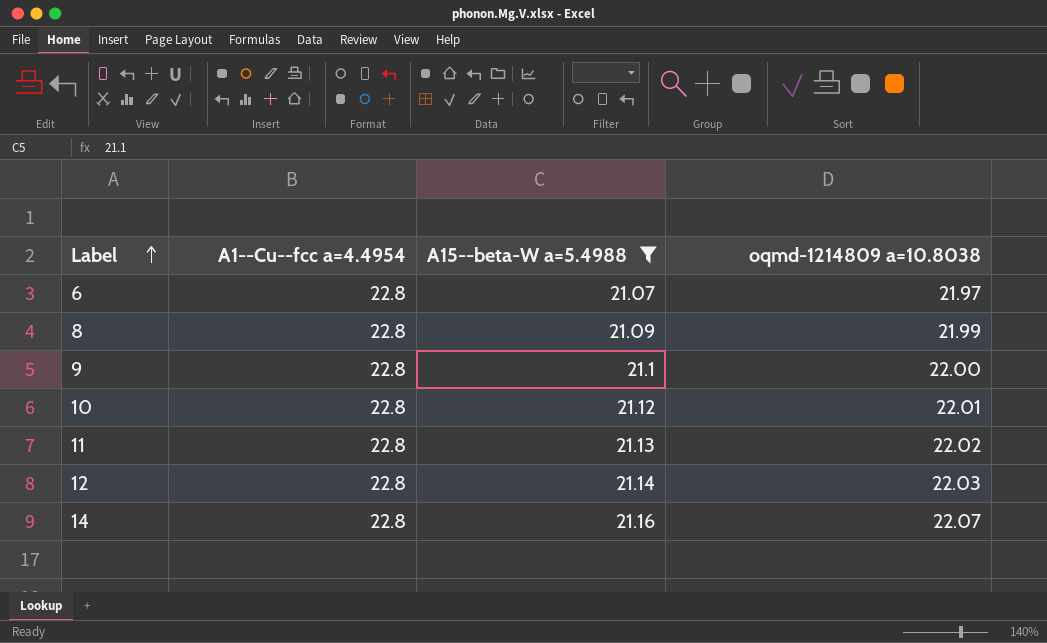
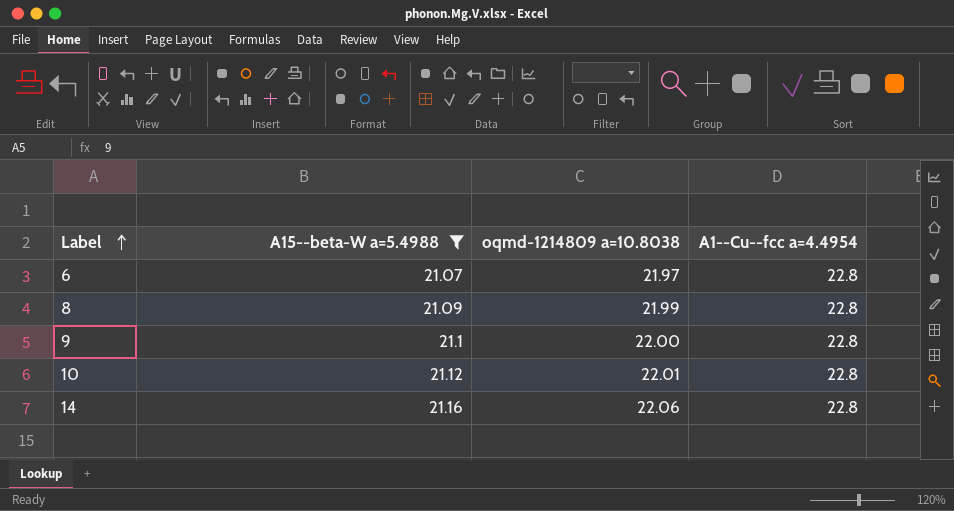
column A1--Cu--fcc a=4.4954 | position: 2 -> 4
row 11: 22.8 | 21.13 | 22.02 -> none
row 12: 22.8 | 21.14 | 22.03 -> none
14 | oqmd-1214809 a=10.8038: 22.07 -> 22.06

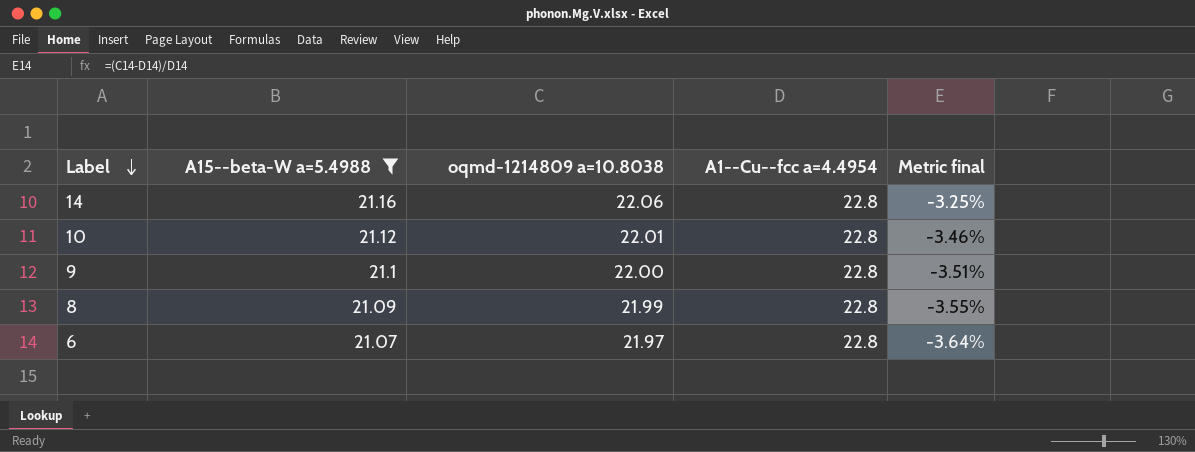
row order: Label ascending -> Label descending
column Metric final | formula: none -> ([oqmd-1214809 a=10.8038] - [A1--Cu--fcc a=4.4954]) / [A1--Cu--fcc a=4.4954]

